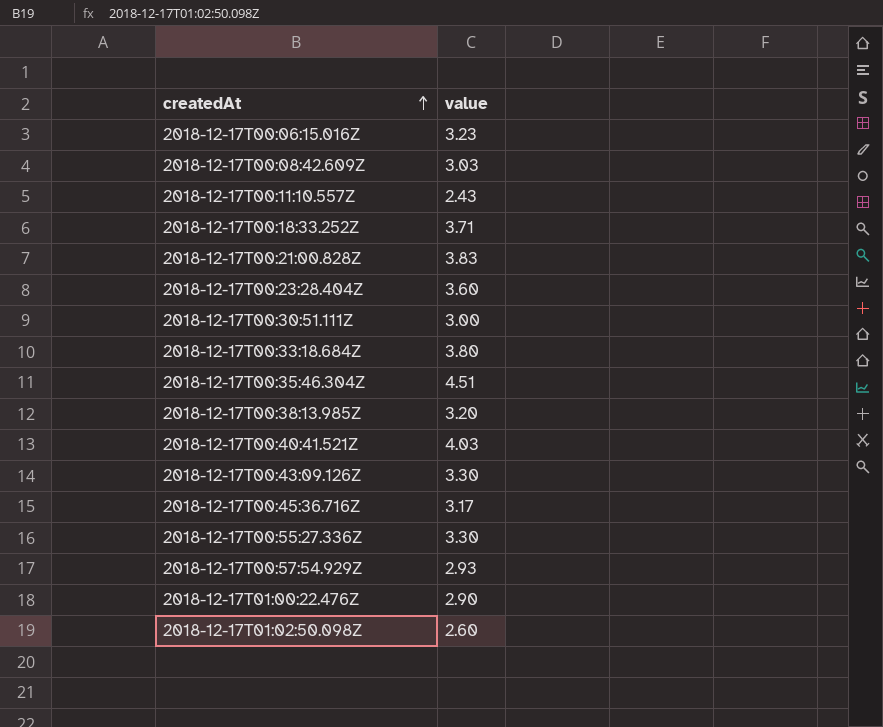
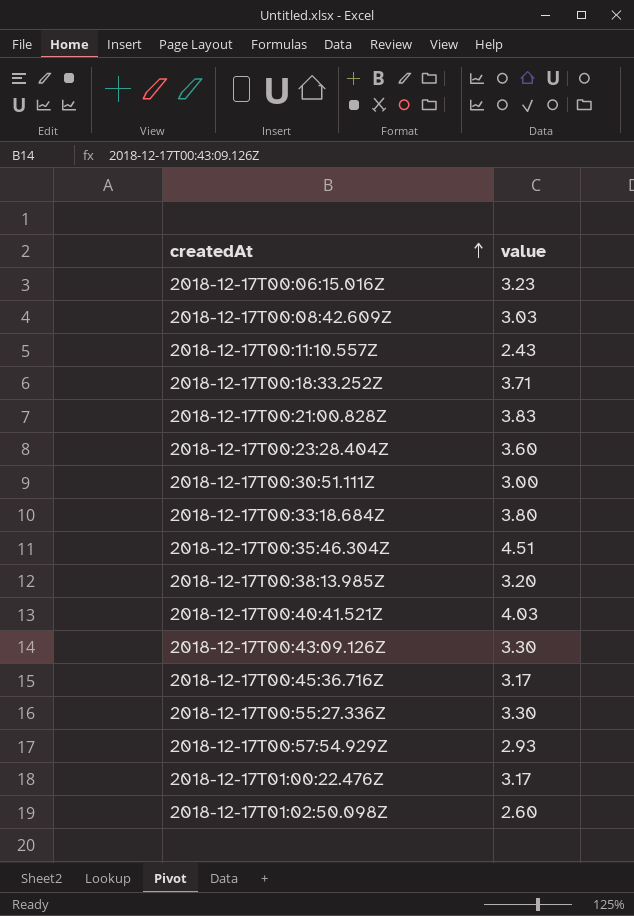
2018-12-17T01:00:22.476Z | value: 2.90 -> 3.17

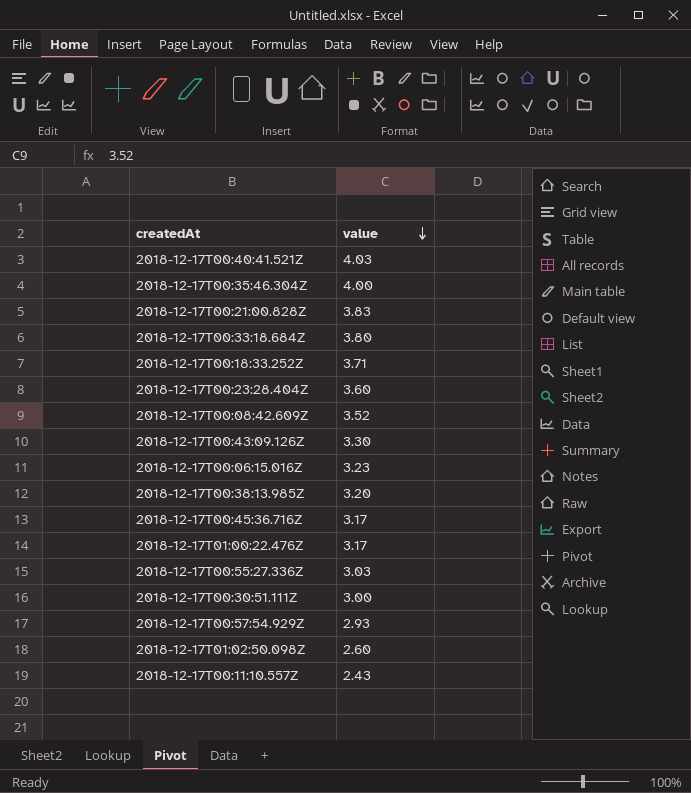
row order: createdAt ascending -> value descending
2018-12-17T00:35:46.304Z | value: 4.51 -> 4.00
2018-12-17T00:08:42.609Z | value: 3.03 -> 3.52
2018-12-17T00:55:27.336Z | value: 3.30 -> 3.03

